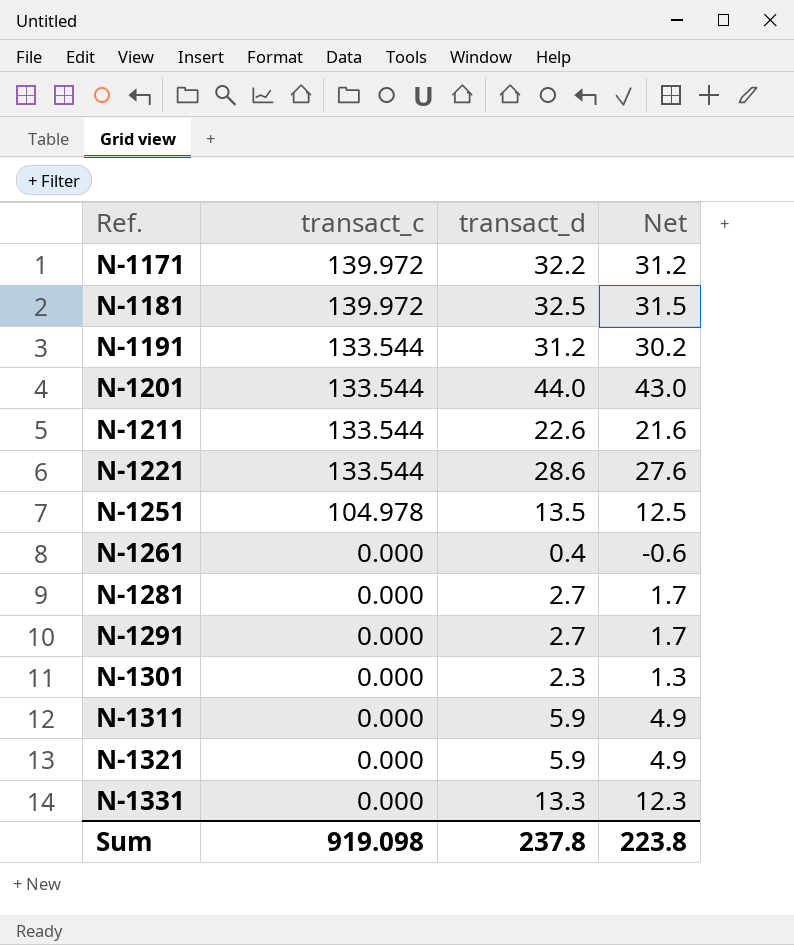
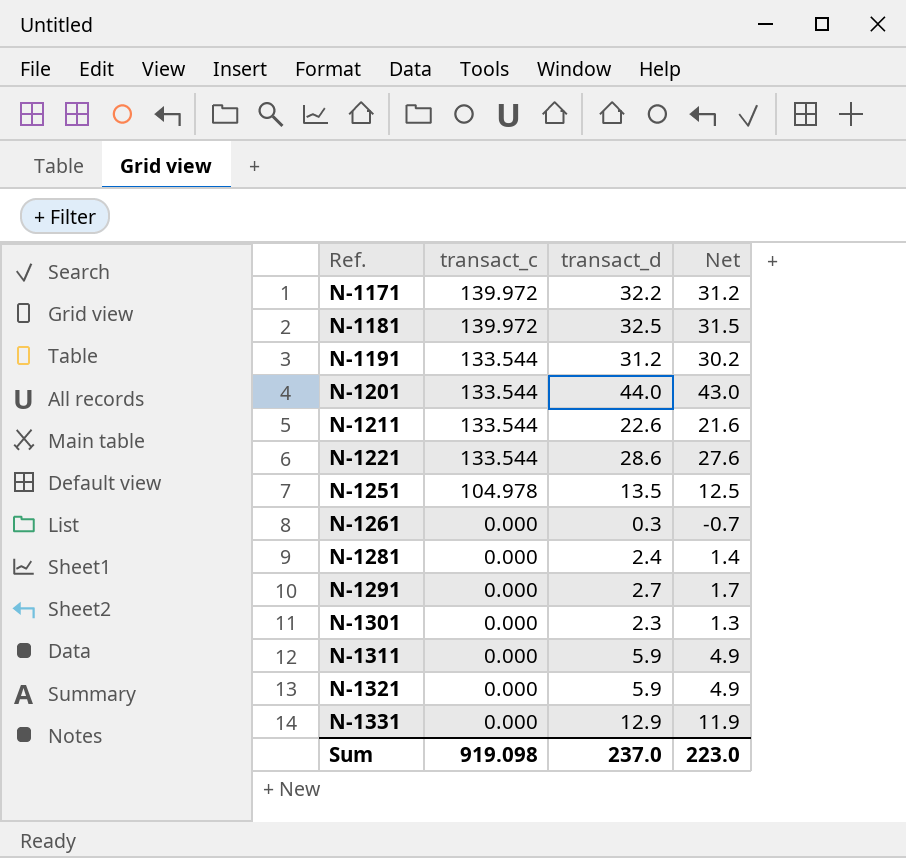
N-1261 | transact_d: 0.4 -> 0.3
N-1261 | Net: -0.6 -> -0.7
N-1281 | transact_d: 2.7 -> 2.4
N-1281 | Net: 1.7 -> 1.4
N-1331 | transact_d: 13.3 -> 12.9
N-1331 | Net: 12.3 -> 11.9
Sum | transact_d: 237.8 -> 237.0
Sum | Net: 223.8 -> 223.0

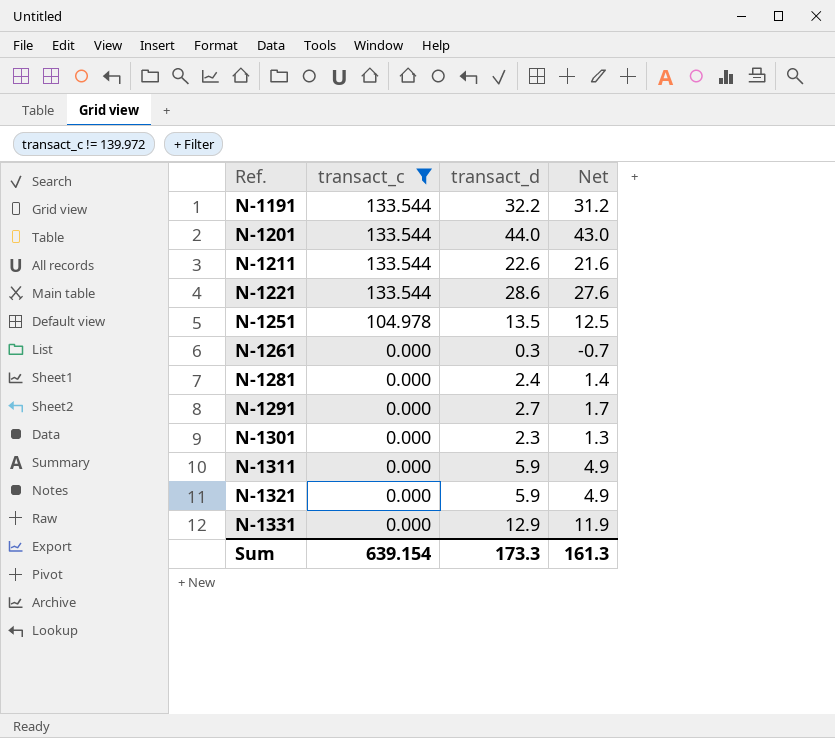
filter: none -> transact_c != 139.972
N-1191 | transact_d: 31.2 -> 32.2
N-1191 | Net: 30.2 -> 31.2
Sum | transact_c: 919.098 -> 639.154
Sum | transact_d: 237.0 -> 173.3
Sum | Net: 223.0 -> 161.3

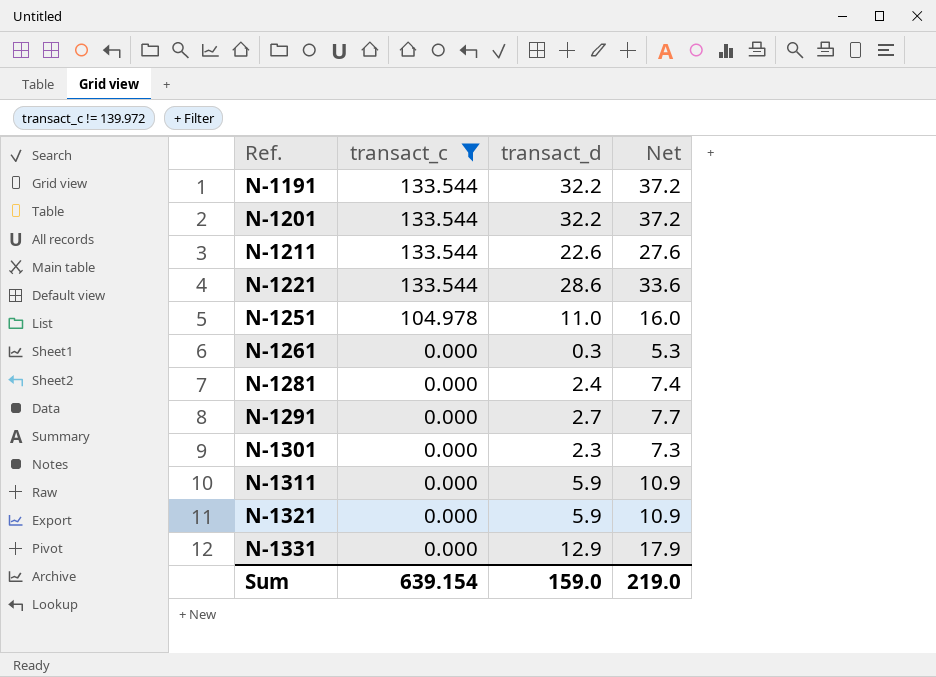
column Net | formula: [transact_d] - 1 -> [transact_d] + 5
N-1201 | transact_d: 44.0 -> 32.2
N-1251 | transact_d: 13.5 -> 11.0
Sum | transact_d: 173.3 -> 159.0
Sum | Net: 161.3 -> 219.0

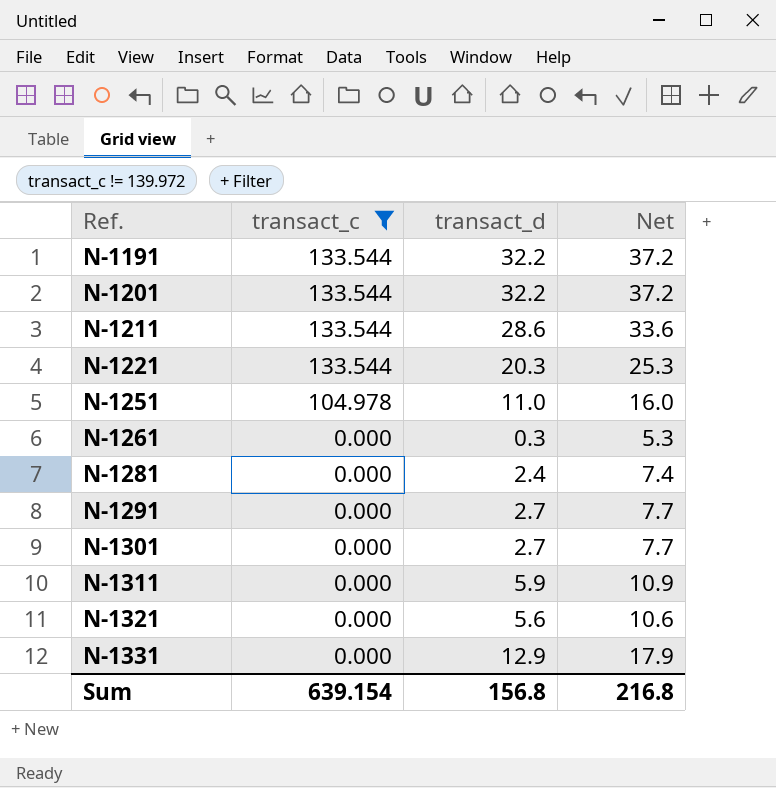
N-1211 | transact_d: 22.6 -> 28.6
N-1211 | Net: 27.6 -> 33.6
N-1221 | transact_d: 28.6 -> 20.3
N-1221 | Net: 33.6 -> 25.3
N-1301 | transact_d: 2.3 -> 2.7
N-1301 | Net: 7.3 -> 7.7
N-1321 | transact_d: 5.9 -> 5.6
N-1321 | Net: 10.9 -> 10.6
Sum | transact_d: 159.0 -> 156.8
Sum | Net: 219.0 -> 216.8

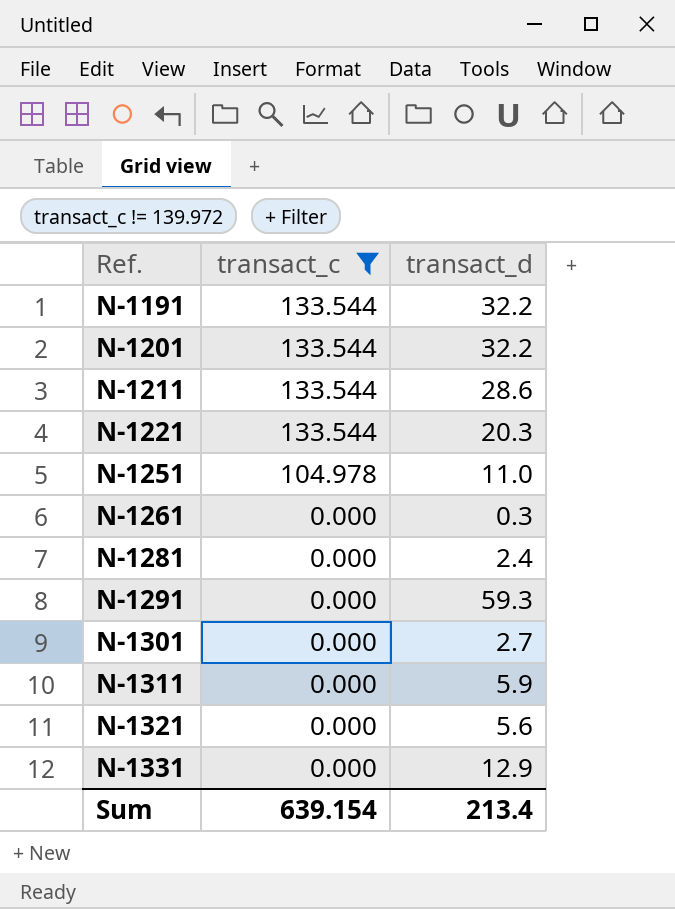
column Net | formula: [transact_d] + 5 -> none
N-1291 | transact_d: 2.7 -> 59.3
Sum | transact_d: 156.8 -> 213.4

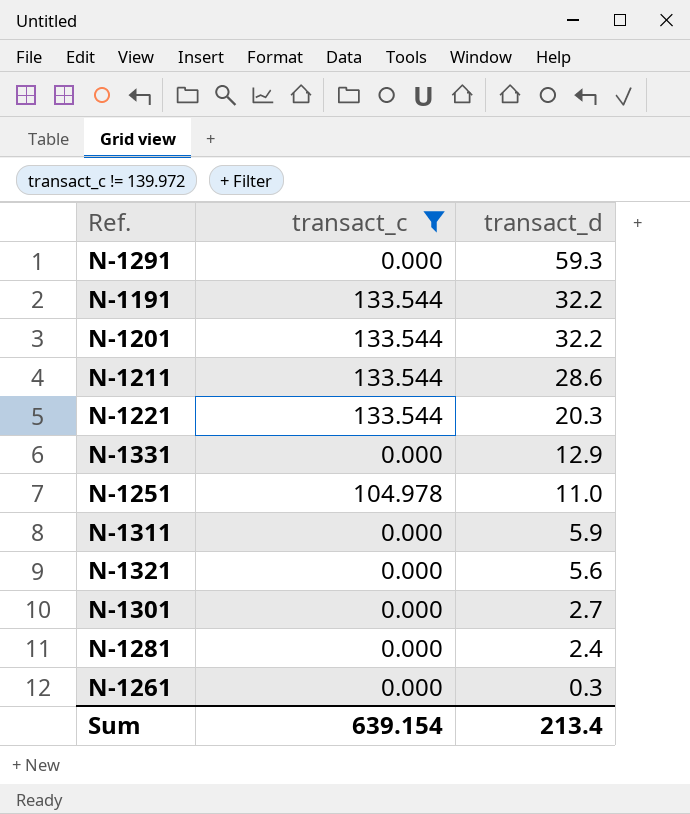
row order: Ref. ascending -> transact_d descending

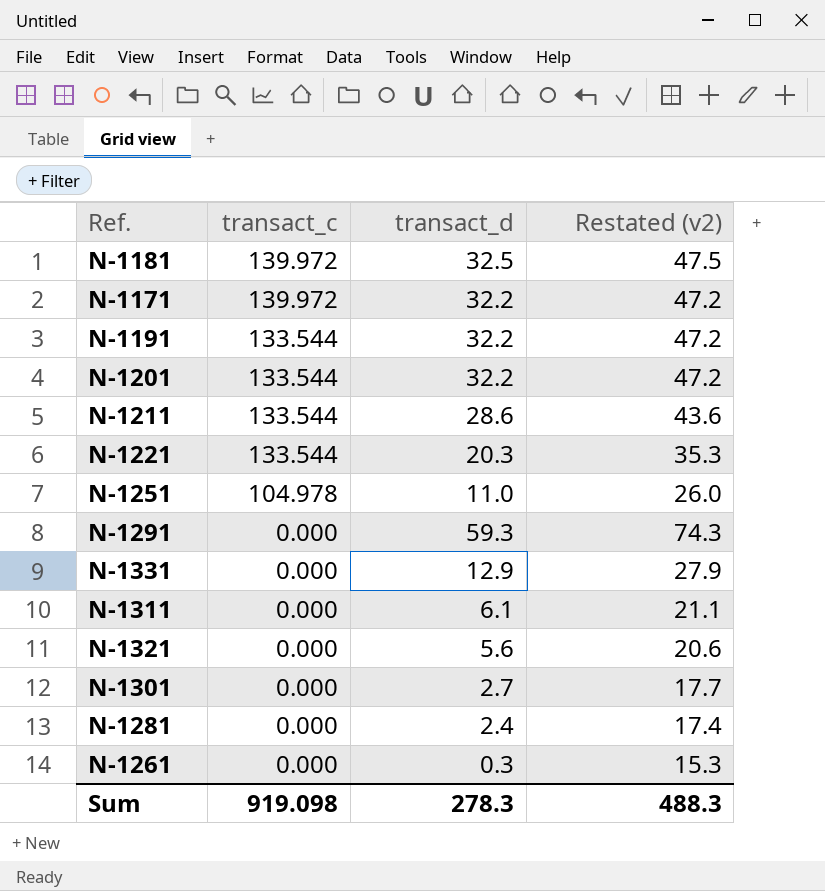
filter: transact_c != 139.972 -> none
row order: transact_d descending -> transact_c descending
column Restated (v2) | formula: none -> [transact_d] + 15
N-1311 | transact_d: 5.9 -> 6.1
Sum | transact_c: 639.154 -> 919.098
Sum | transact_d: 213.4 -> 278.3

